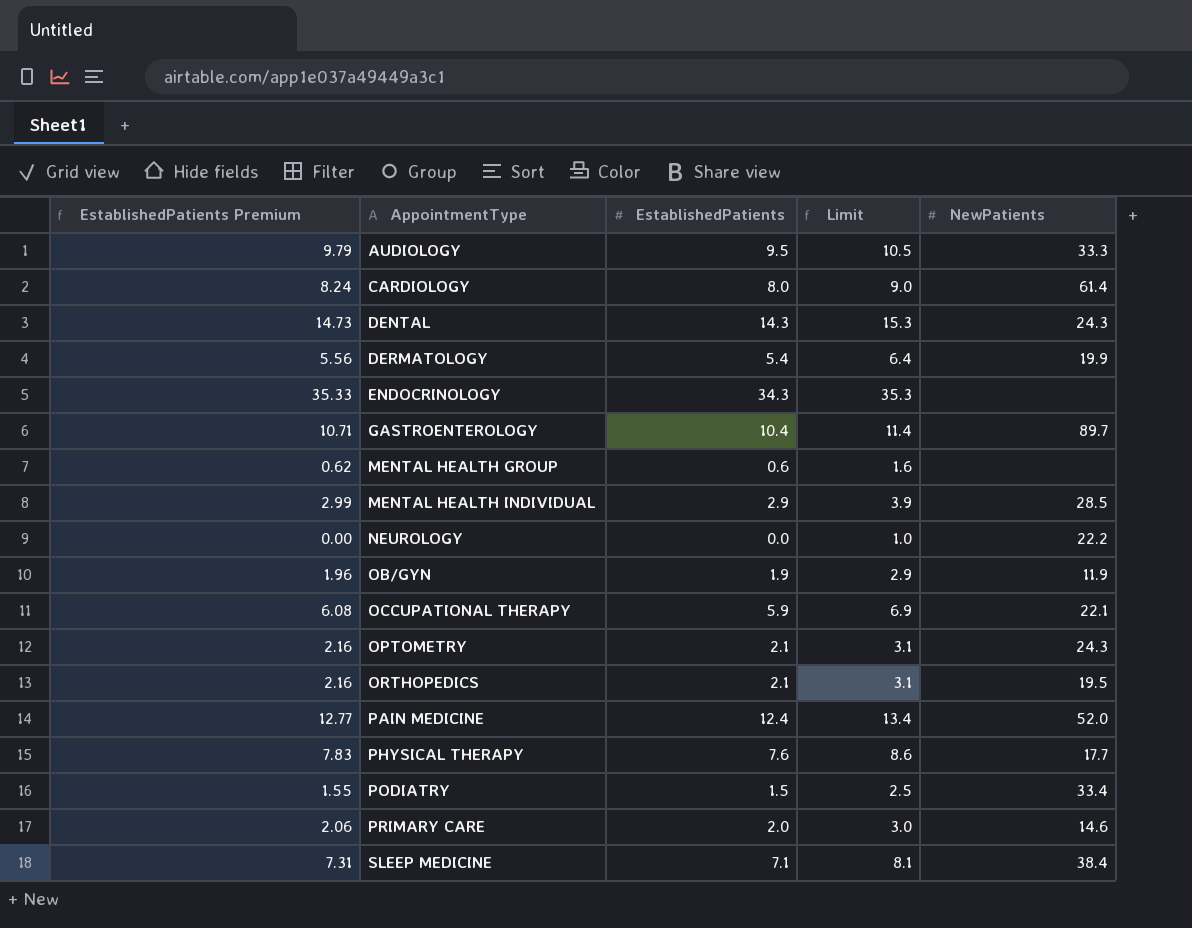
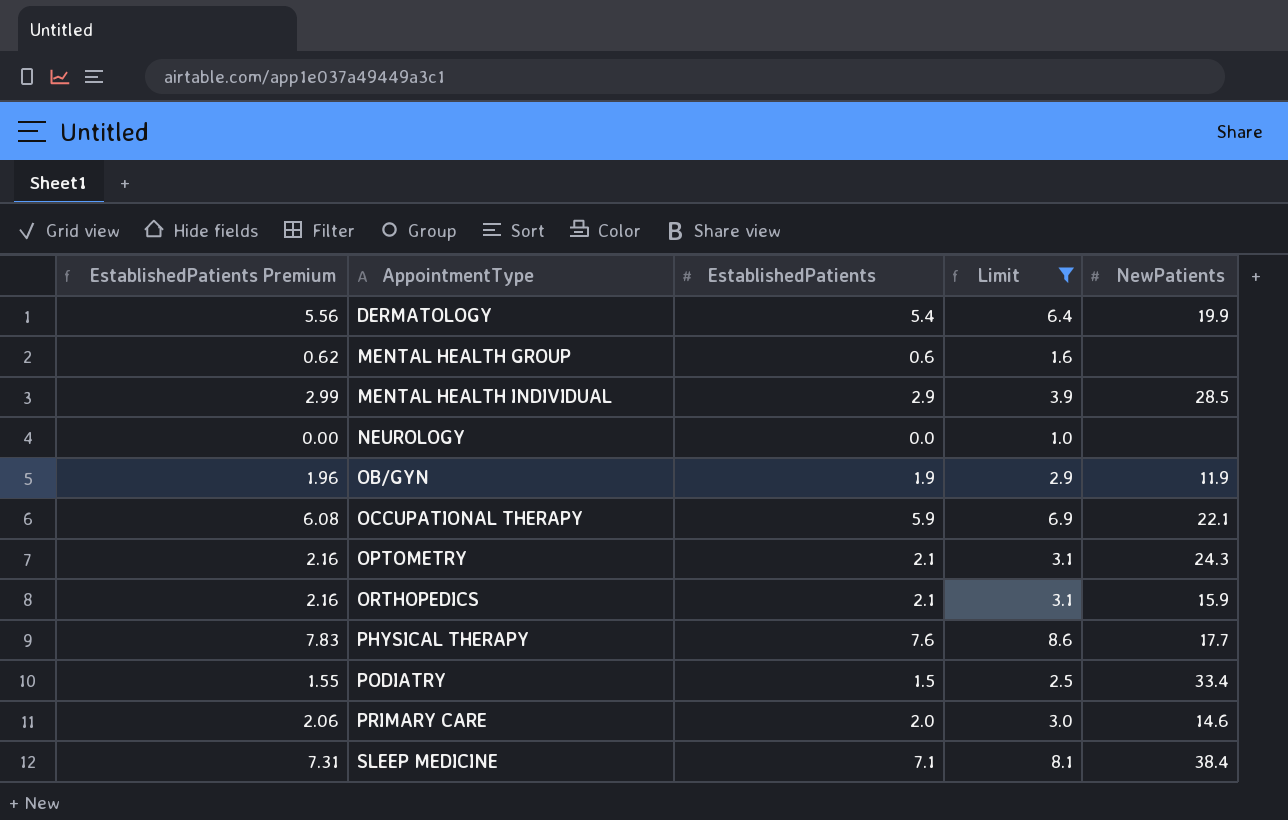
filter: none -> Limit <= 8.6
NEUROLOGY | NewPatients: 22.2 -> none
ORTHOPEDICS | NewPatients: 19.5 -> 15.9

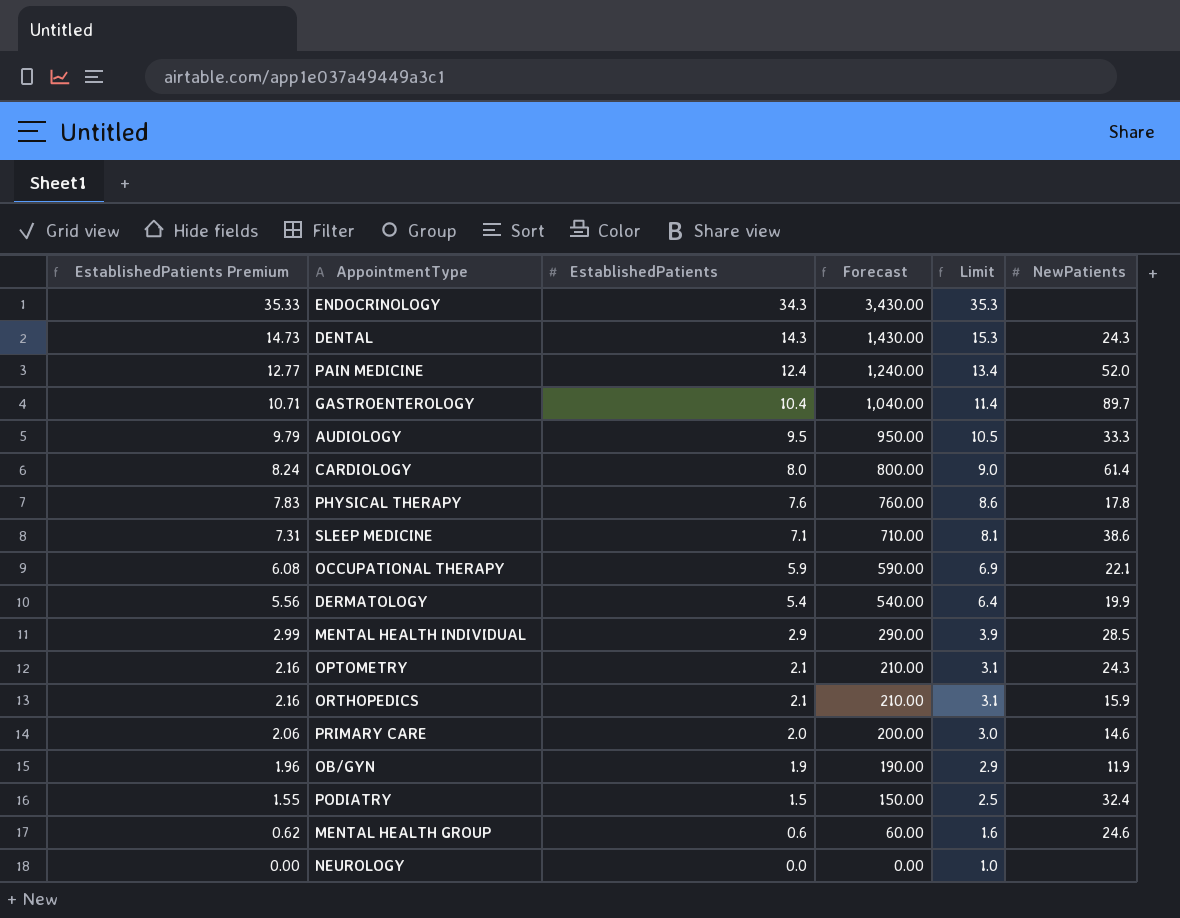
filter: Limit <= 8.6 -> none
row order: AppointmentType ascending -> EstablishedPatients Premium descending
column Forecast | formula: none -> [EstablishedPatients] * 100
PHYSICAL THERAPY | NewPatients: 17.7 -> 17.8
SLEEP MEDICINE | NewPatients: 38.4 -> 38.6
PODIATRY | NewPatients: 33.4 -> 32.4
MENTAL HEALTH GROUP | NewPatients: none -> 24.6

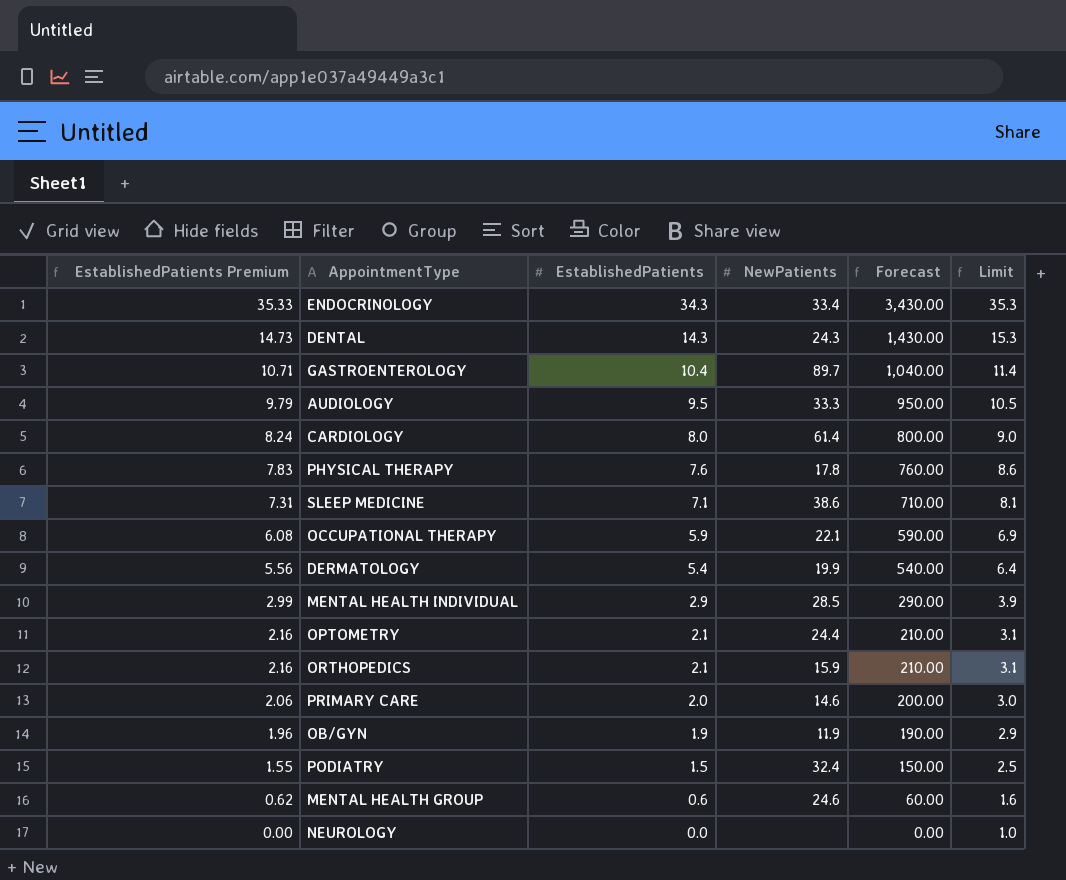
column NewPatients | position: 6 -> 4
row PAIN MEDICINE: 12.77 | 12.4 | 1,240.00 | 13.4 | 52.0 -> none
ENDOCRINOLOGY | NewPatients: none -> 33.4
OPTOMETRY | NewPatients: 24.3 -> 24.4

